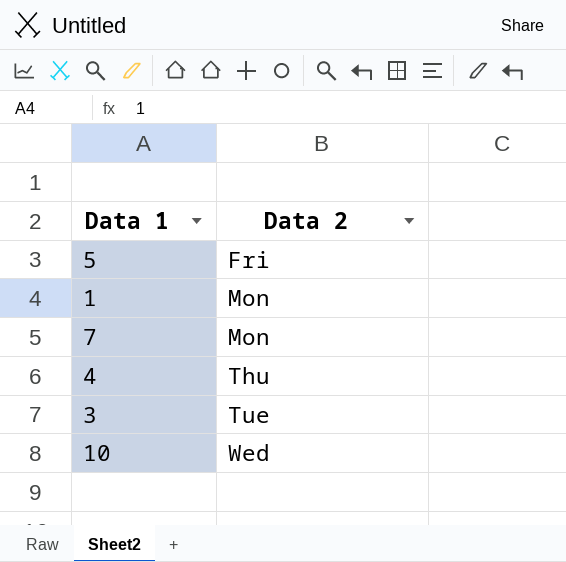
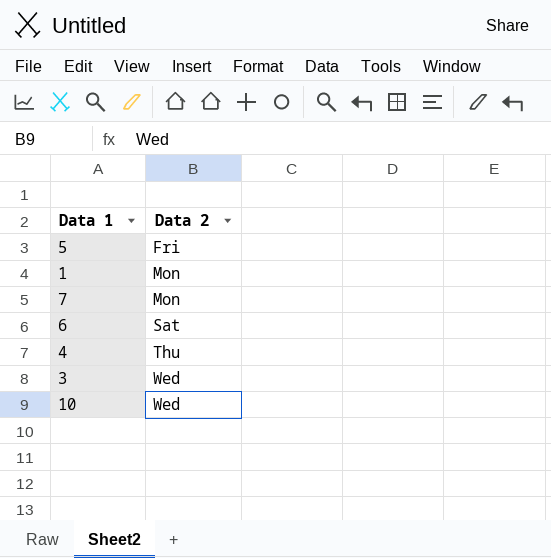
row 6: none -> Sat
3 | Data 2: Tue -> Wed

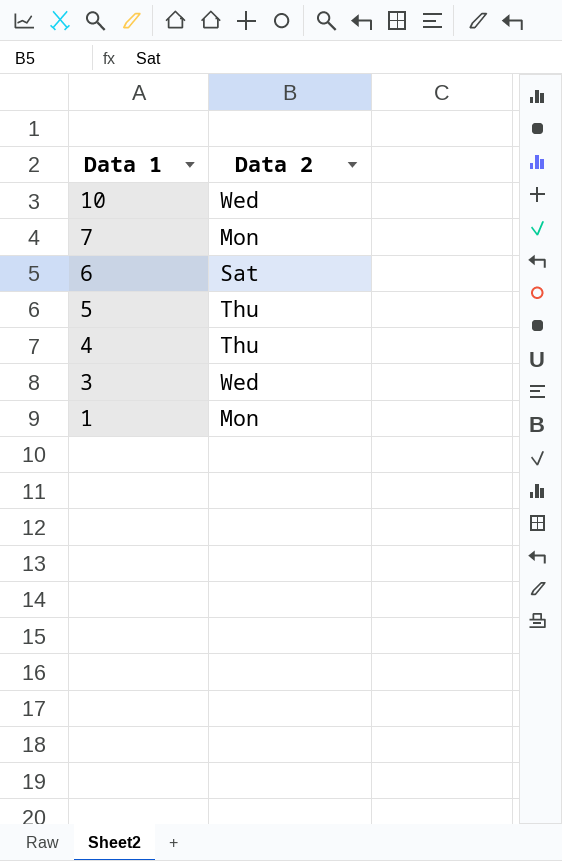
row order: Data 2 ascending -> Data 1 descending
5 | Data 2: Fri -> Thu

